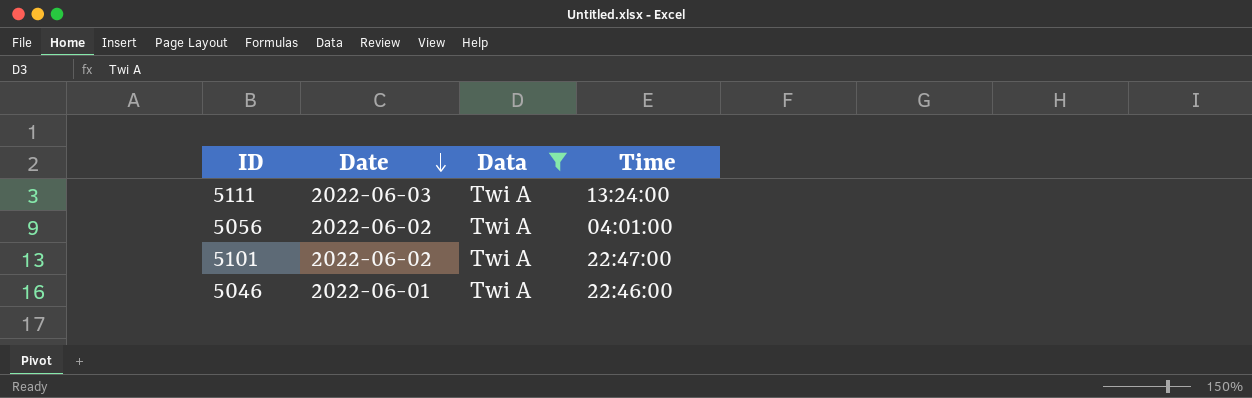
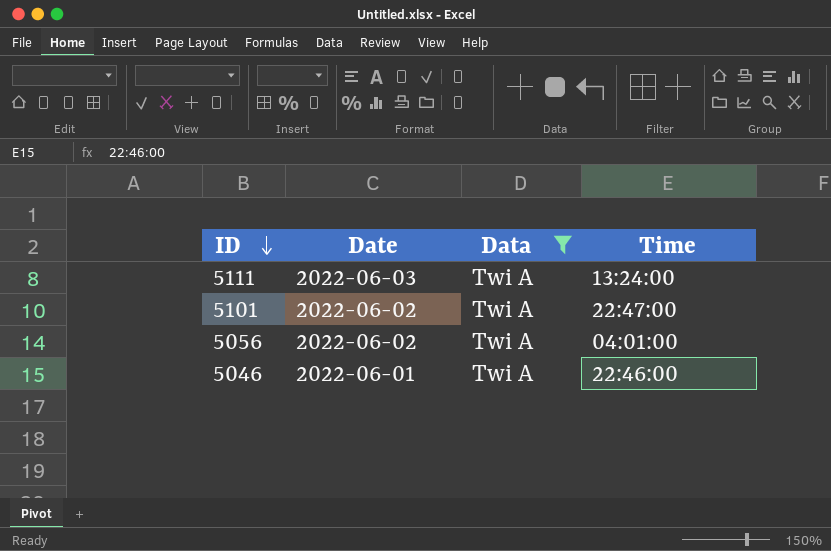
row order: Date descending -> ID descending

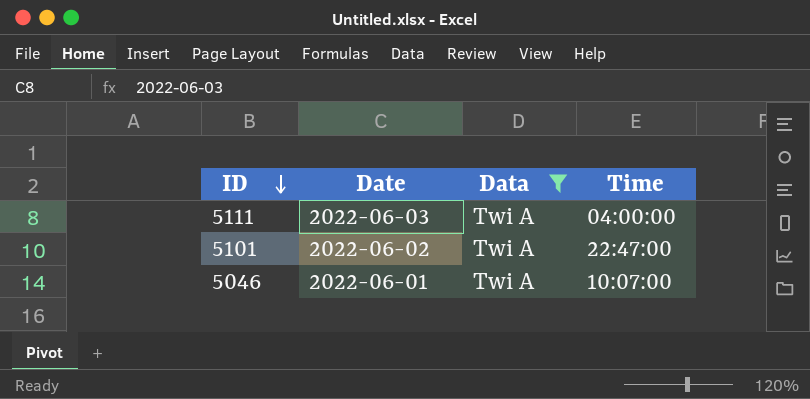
row 5056: 2022-06-02 | Twi A | 04:01:00 -> none
5111 | Time: 13:24:00 -> 04:00:00
5046 | Time: 22:46:00 -> 10:07:00

